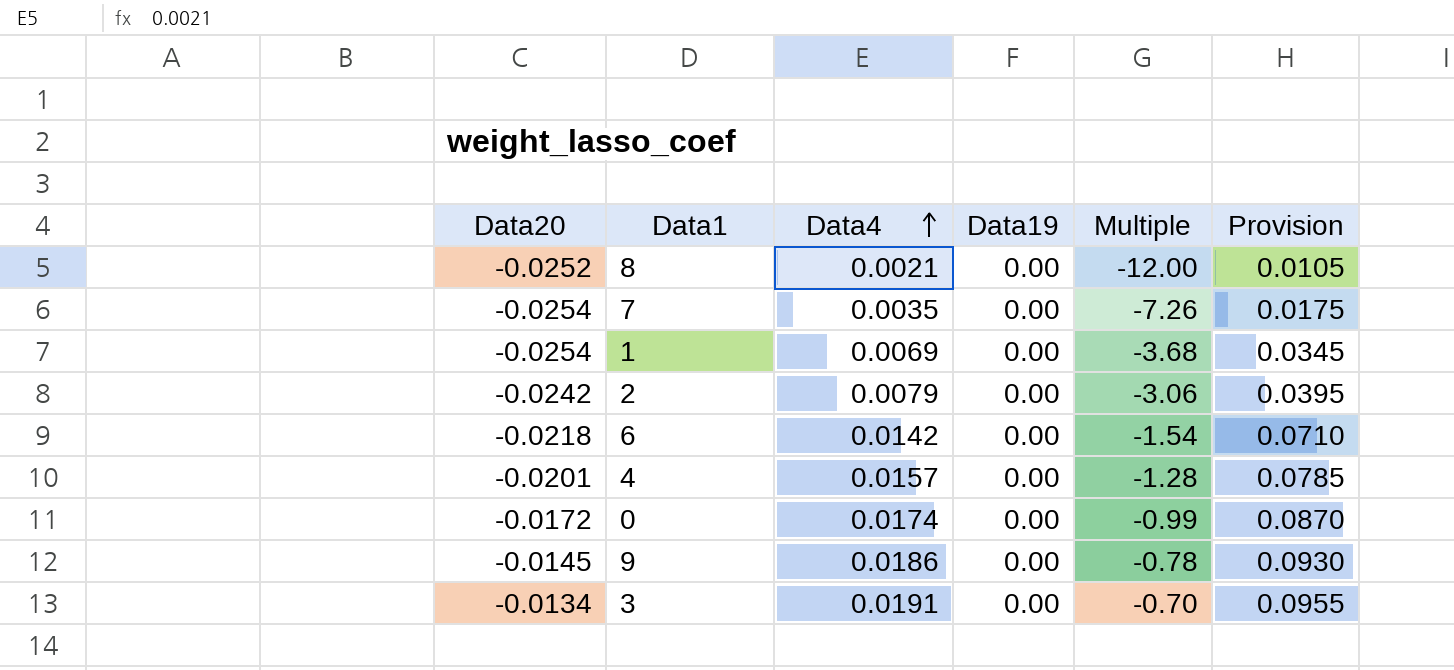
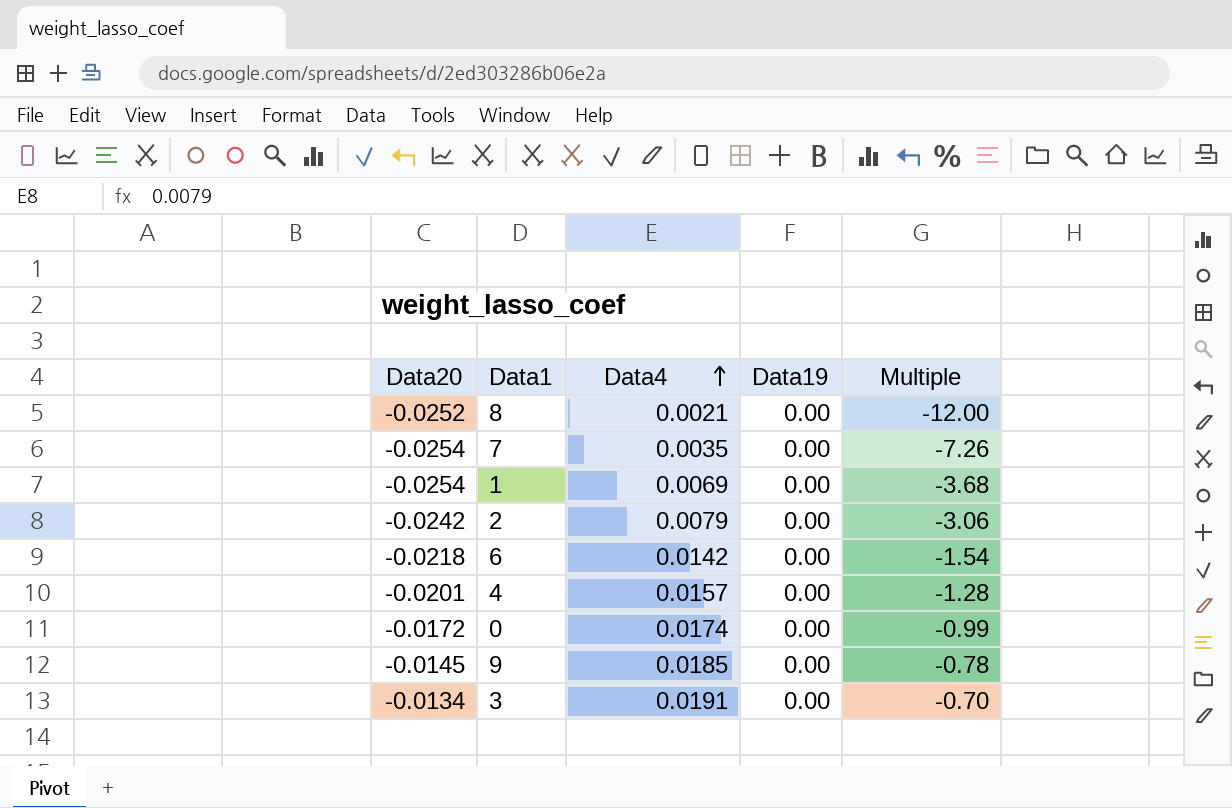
column Provision | formula: [Data4] * 5 -> none
9 | Data4: 0.0186 -> 0.0185

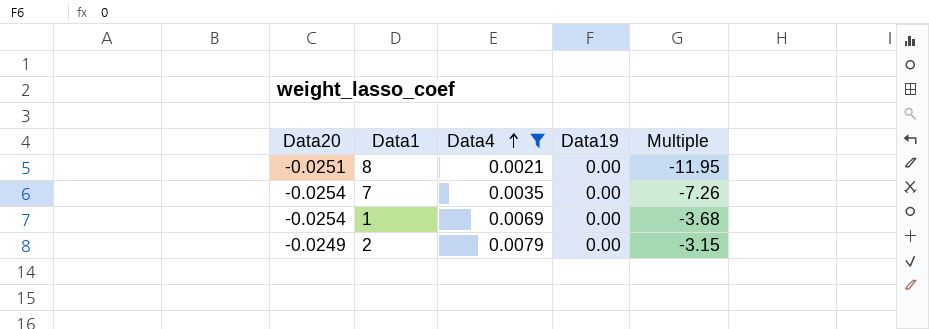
filter: none -> Data4 <= 0.0079
8 | Data20: -0.0252 -> -0.0251
8 | Multiple: -12.00 -> -11.95
2 | Data20: -0.0242 -> -0.0249
2 | Multiple: -3.06 -> -3.15

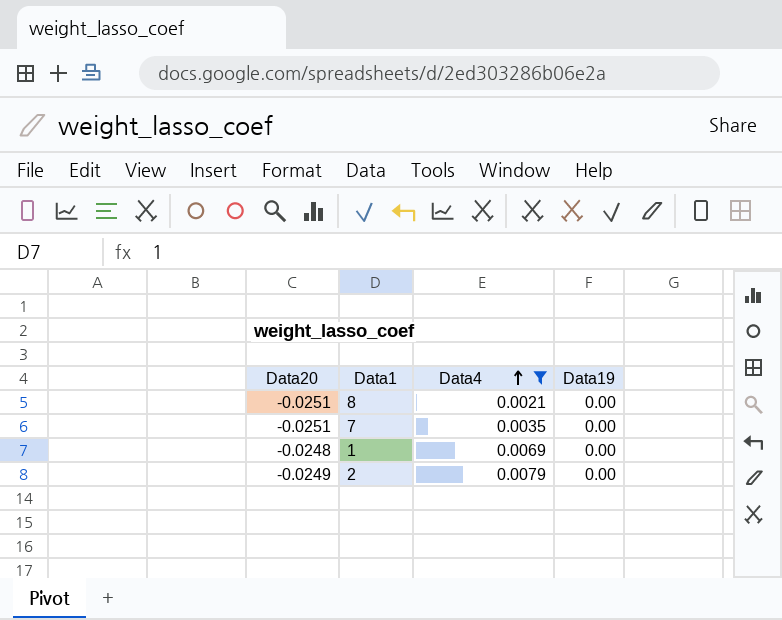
column Multiple | formula: [Data20] / [Data4] -> none
7 | Data20: -0.0254 -> -0.0251
1 | Data20: -0.0254 -> -0.0248

